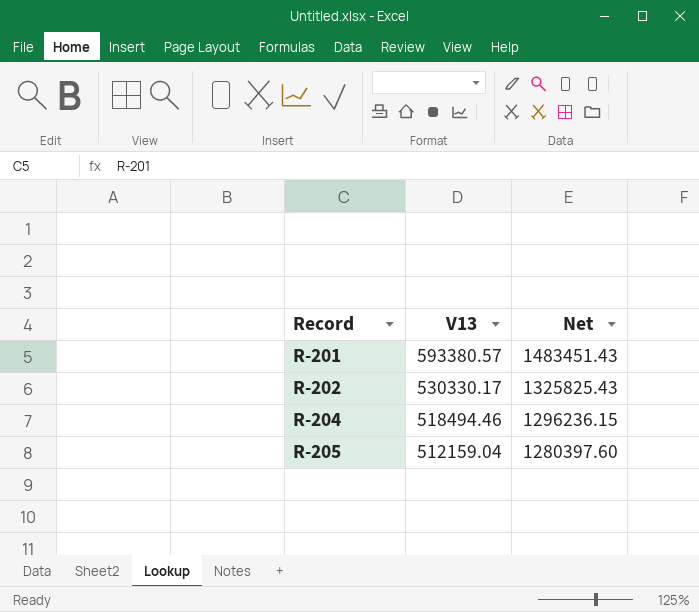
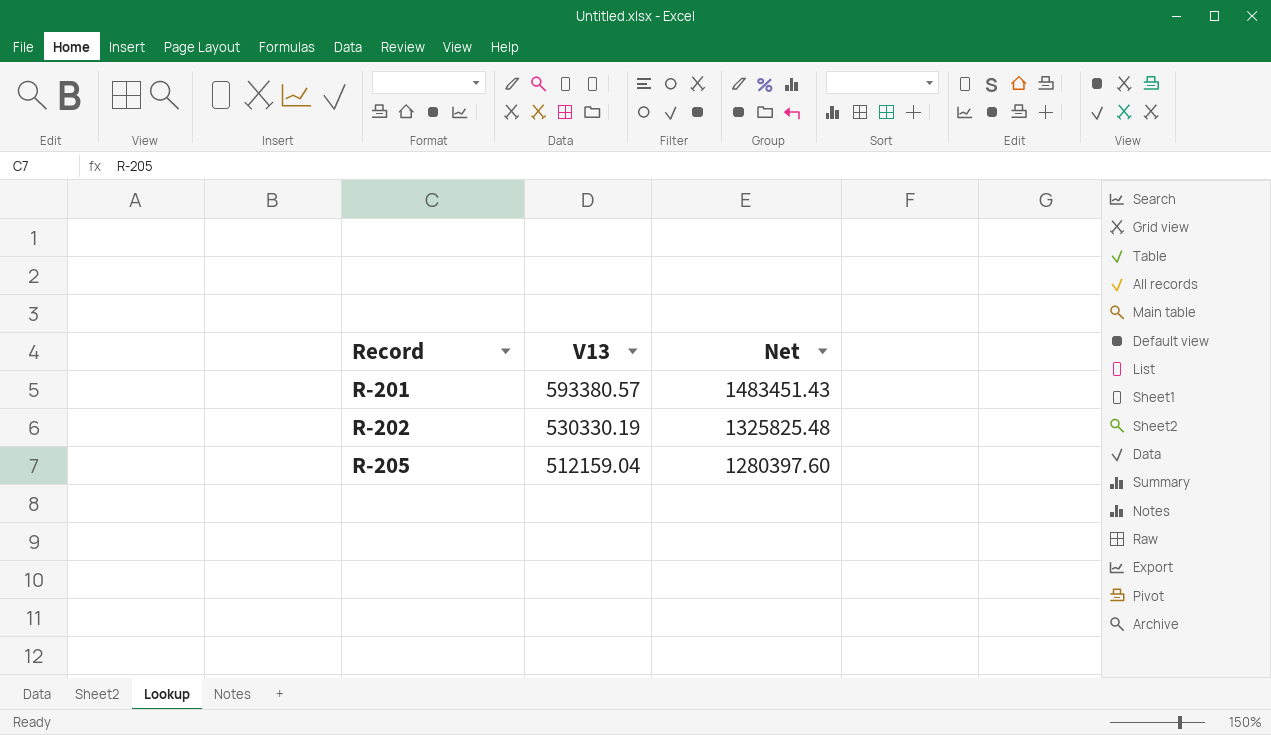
row R-204: 518494.46 | 1296236.15 -> none
R-202 | V13: 530330.17 -> 530330.19
R-202 | Net: 1325825.43 -> 1325825.48

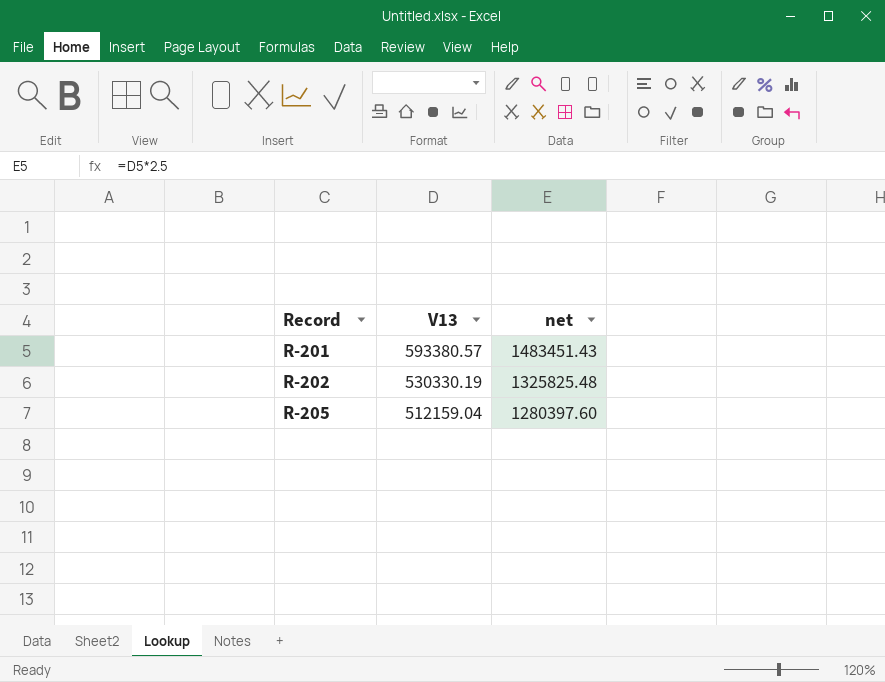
column name: Net -> net

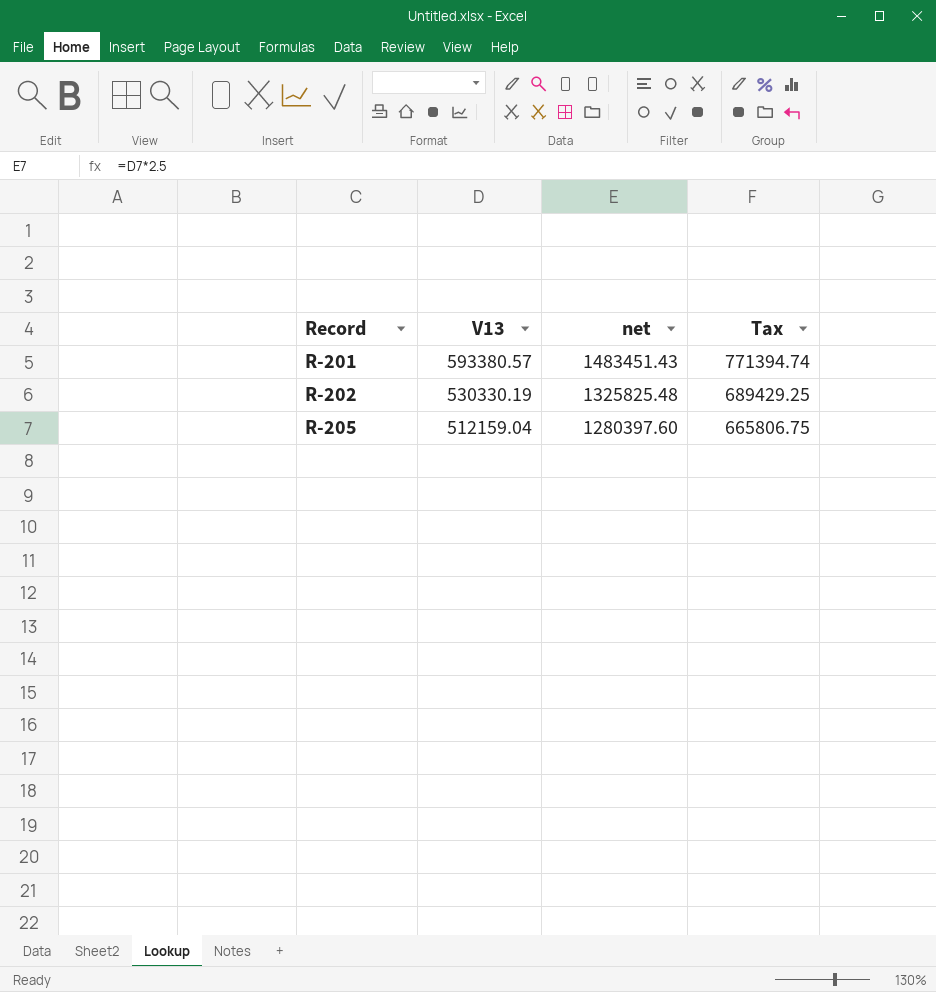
column Tax | formula: none -> [V13] * 1.3

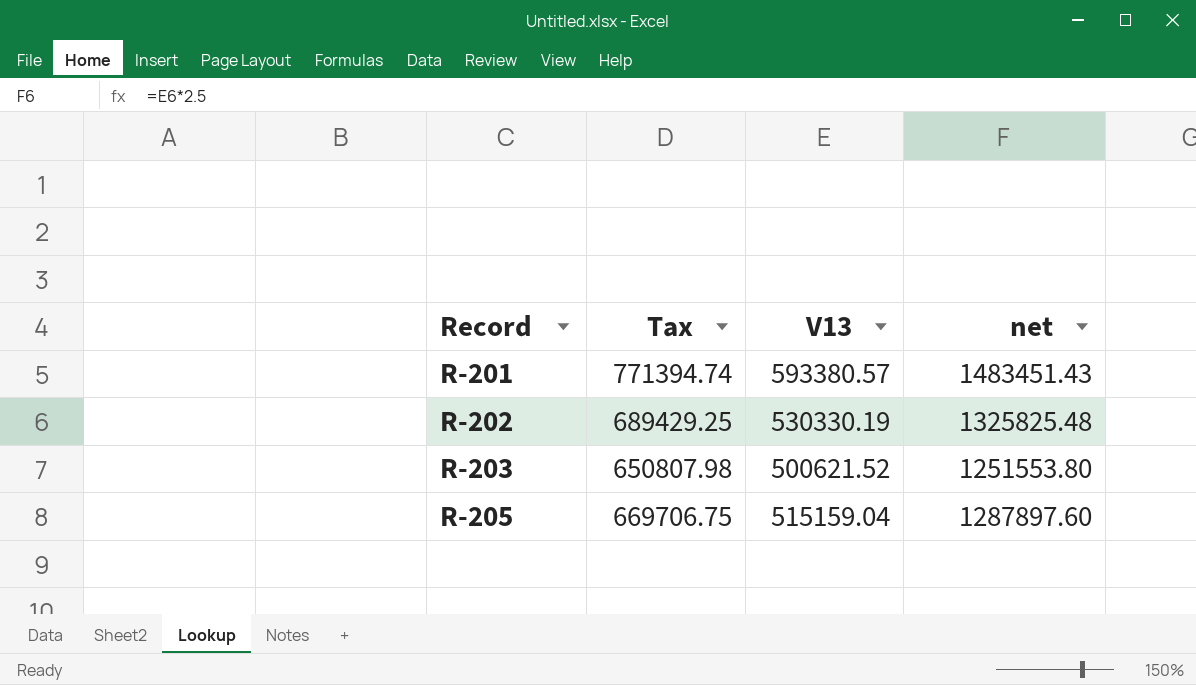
column Tax | position: 4 -> 2
row R-203: none -> 650807.98 | 500621.52 | 1251553.80
R-205 | Tax: 665806.75 -> 669706.75
R-205 | V13: 512159.04 -> 515159.04
R-205 | net: 1280397.60 -> 1287897.60

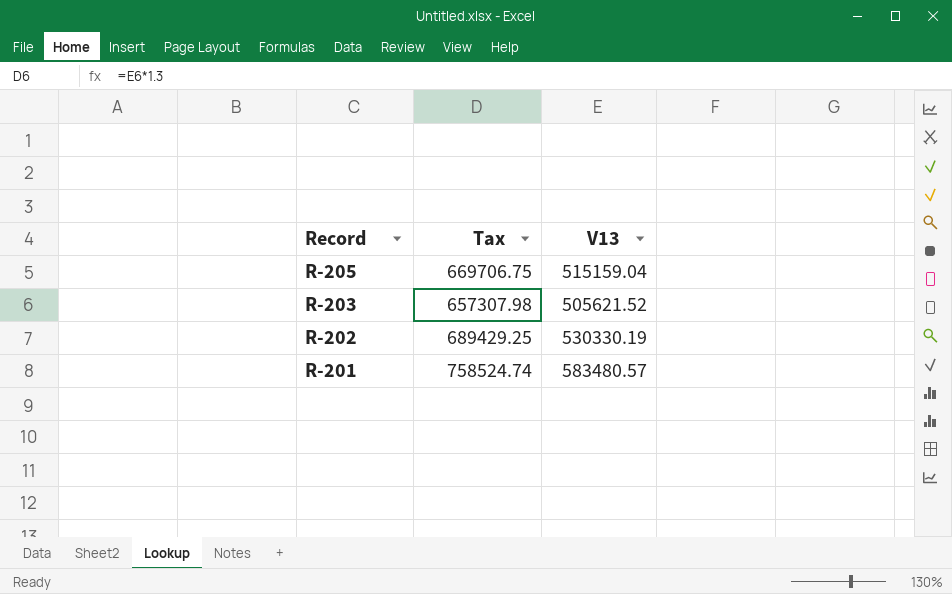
row order: Record ascending -> Record descending
column net | formula: [V13] * 2.5 -> none
R-203 | Tax: 650807.98 -> 657307.98
R-203 | V13: 500621.52 -> 505621.52
R-201 | Tax: 771394.74 -> 758524.74
R-201 | V13: 593380.57 -> 583480.57

